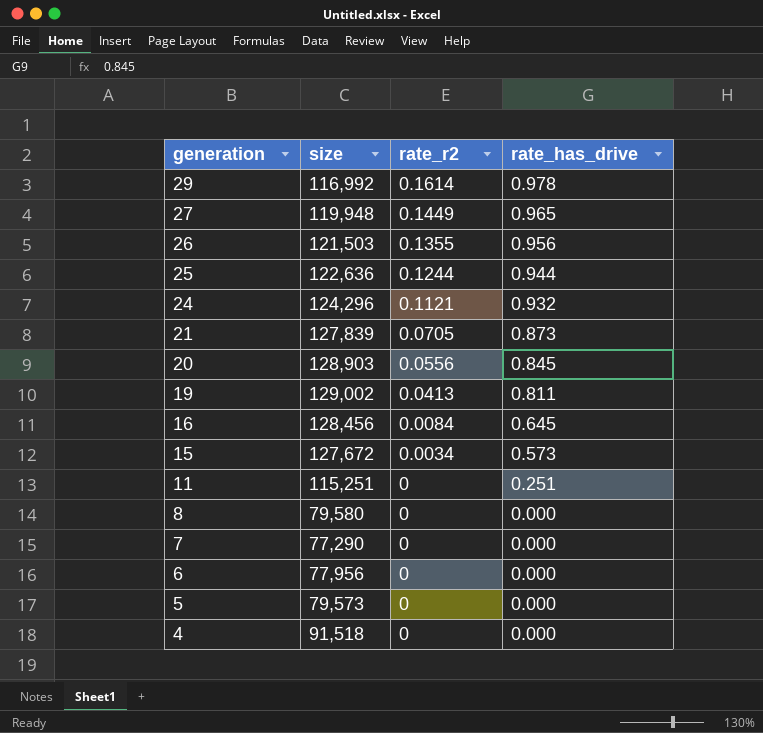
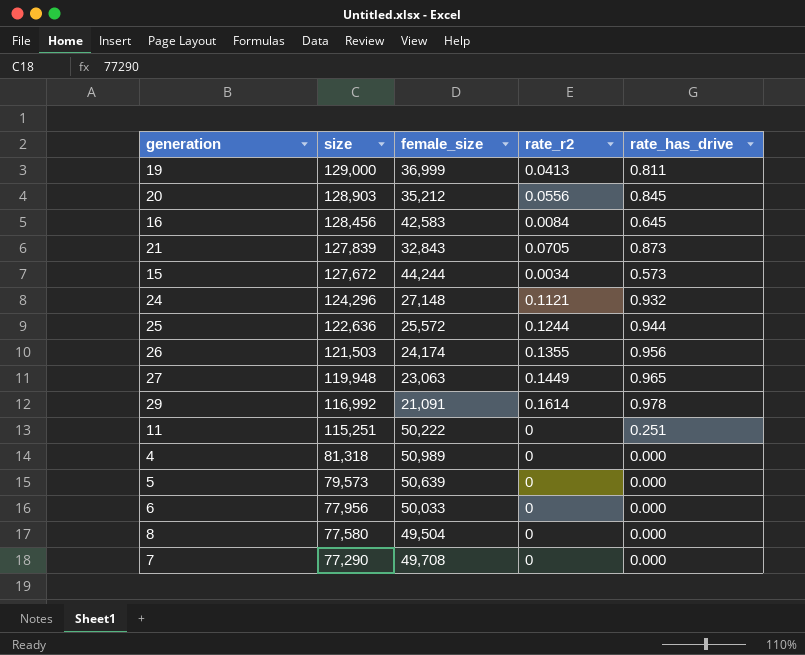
row order: generation descending -> size descending
column female_size | position: none -> 3
19 | size: 129,002 -> 129,000
4 | size: 91,518 -> 81,318
8 | size: 79,580 -> 77,580

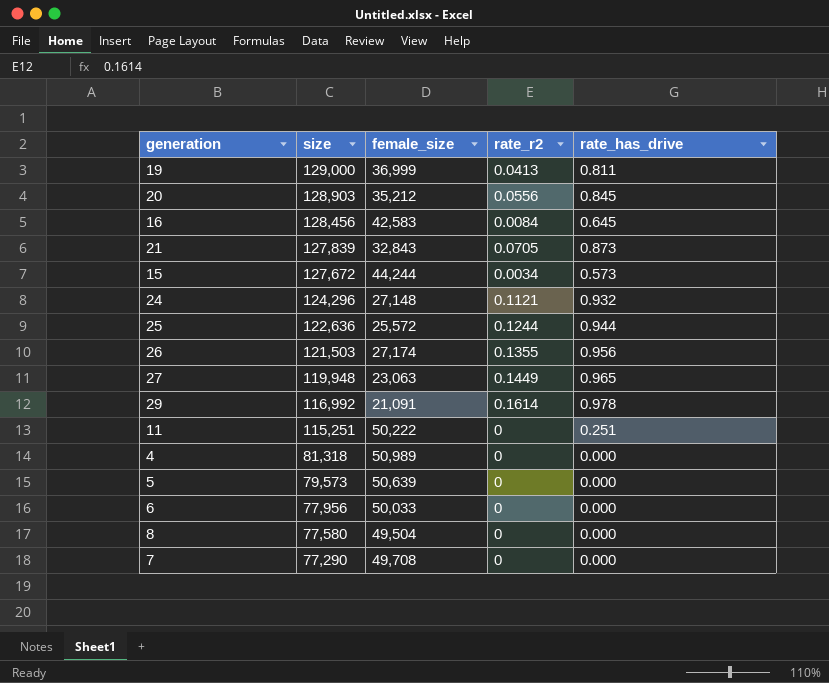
26 | female_size: 24,174 -> 27,174

